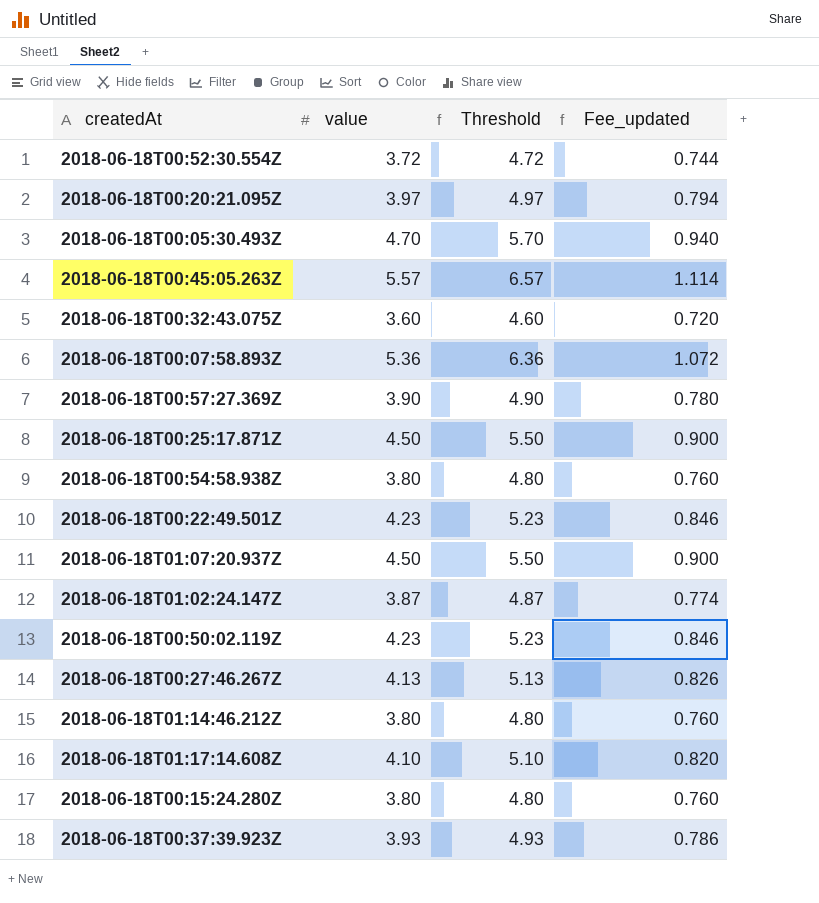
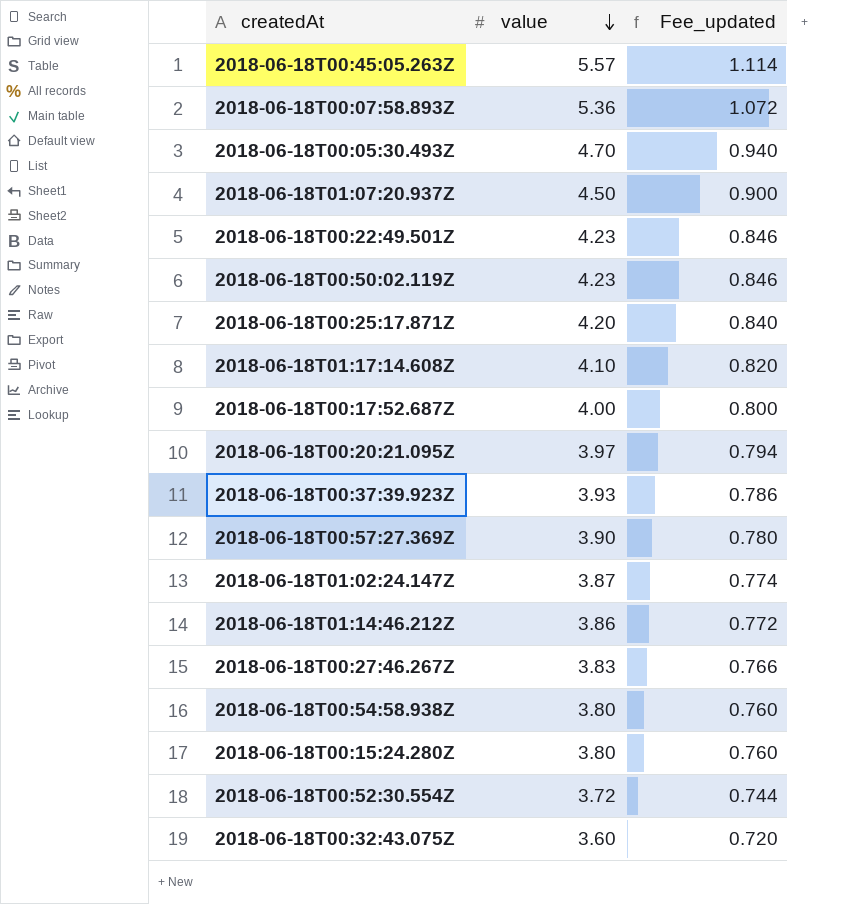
row order: none -> value descending
column Threshold | formula: [value] + 1 -> none
2018-06-18T00:25:17.871Z | value: 4.50 -> 4.20
2018-06-18T00:25:17.871Z | Fee_updated: 0.900 -> 0.840
row 2018-06-18T00:17:52.687Z: none -> 4.00 | 0.800
2018-06-18T01:14:46.212Z | value: 3.80 -> 3.86
2018-06-18T01:14:46.212Z | Fee_updated: 0.760 -> 0.772
2018-06-18T00:27:46.267Z | value: 4.13 -> 3.83
2018-06-18T00:27:46.267Z | Fee_updated: 0.826 -> 0.766

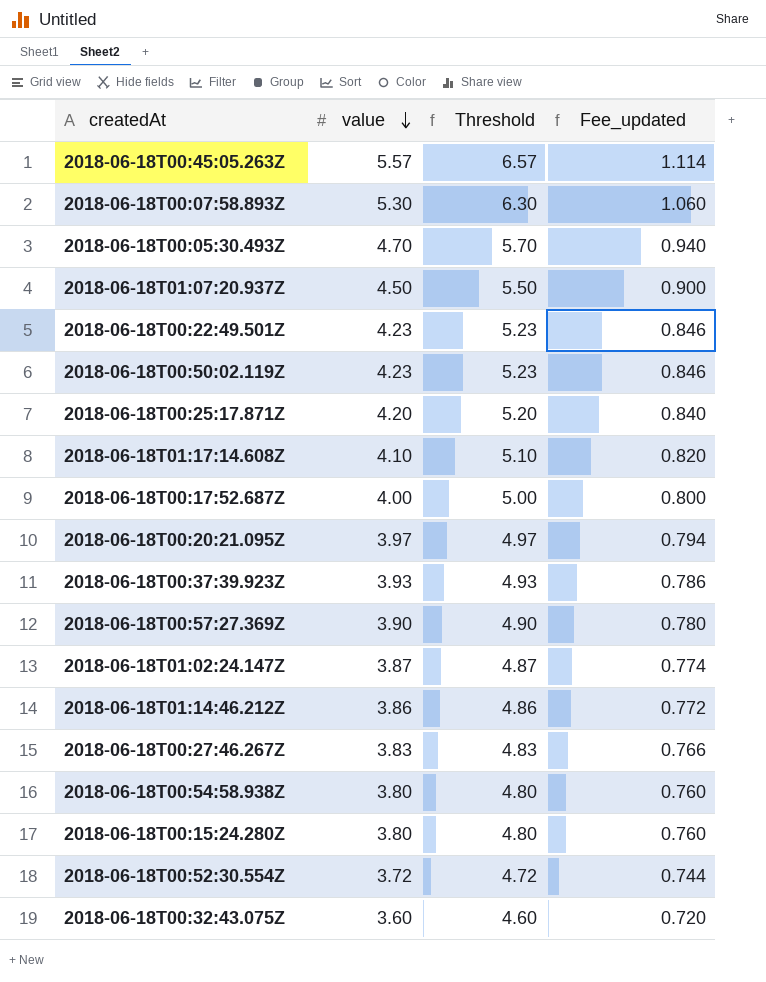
column Threshold | formula: none -> [value] + 1
2018-06-18T00:07:58.893Z | value: 5.36 -> 5.30
2018-06-18T00:07:58.893Z | Fee_updated: 1.072 -> 1.060

